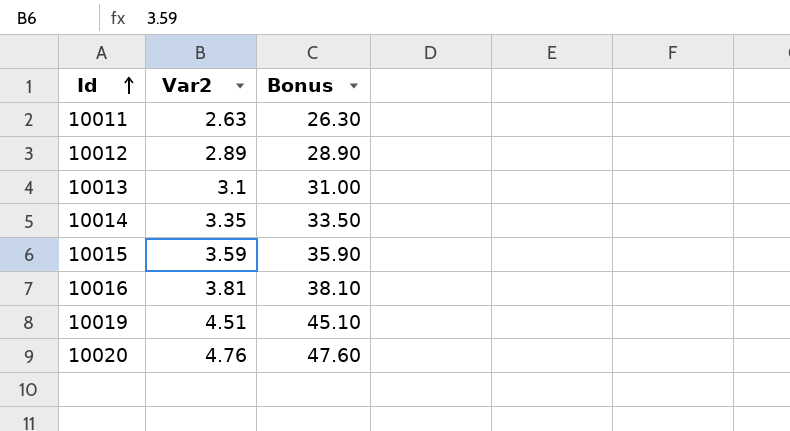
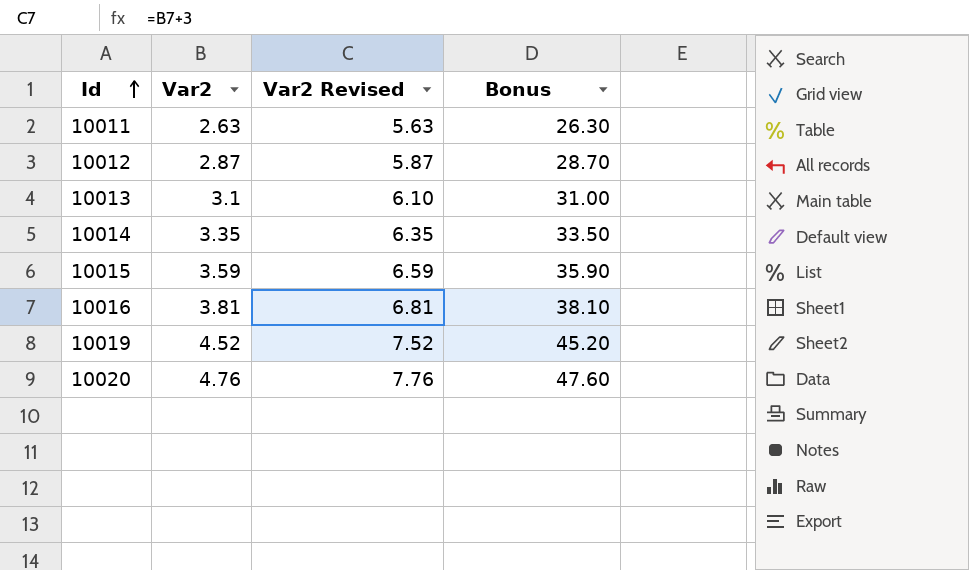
column Var2 Revised | formula: none -> [Var2] + 3
10012 | Var2: 2.89 -> 2.87
10012 | Bonus: 28.90 -> 28.70
10019 | Var2: 4.51 -> 4.52
10019 | Bonus: 45.10 -> 45.20

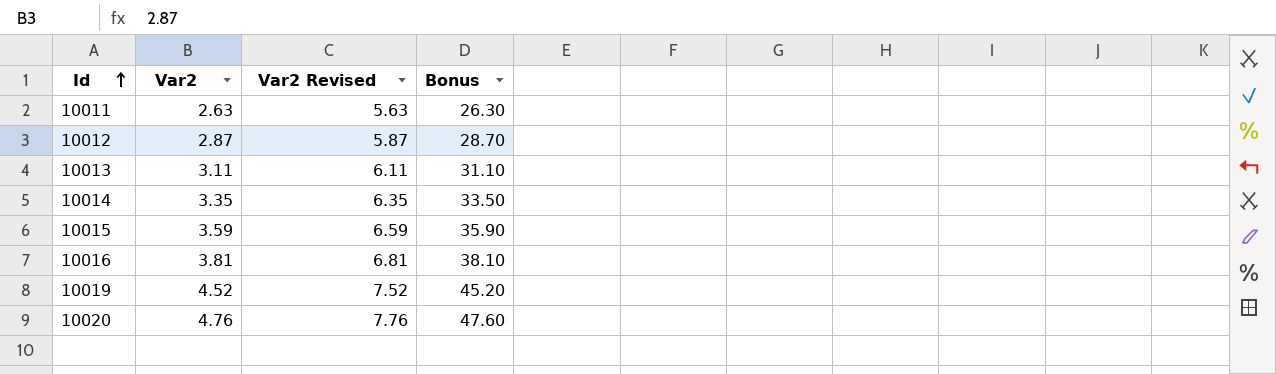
10013 | Var2: 3.1 -> 3.11
10013 | Var2 Revised: 6.10 -> 6.11
10013 | Bonus: 31.00 -> 31.10

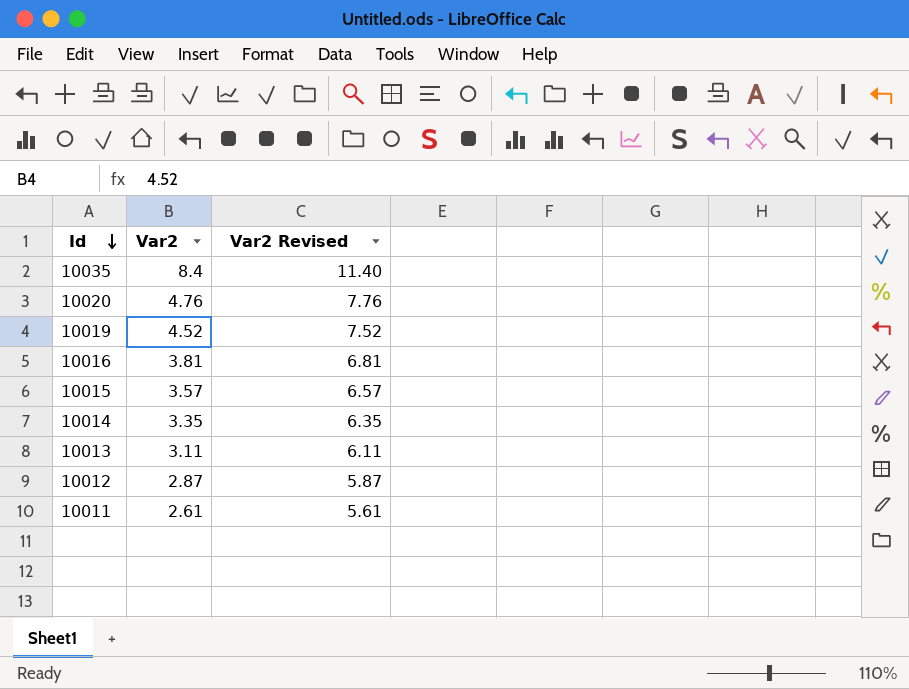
row order: Id ascending -> Id descending
column Bonus | formula: [Var2] * 10 -> none
row 10035: none -> 8.4 | 11.40
10015 | Var2: 3.59 -> 3.57
10015 | Var2 Revised: 6.59 -> 6.57
10011 | Var2: 2.63 -> 2.61
10011 | Var2 Revised: 5.63 -> 5.61

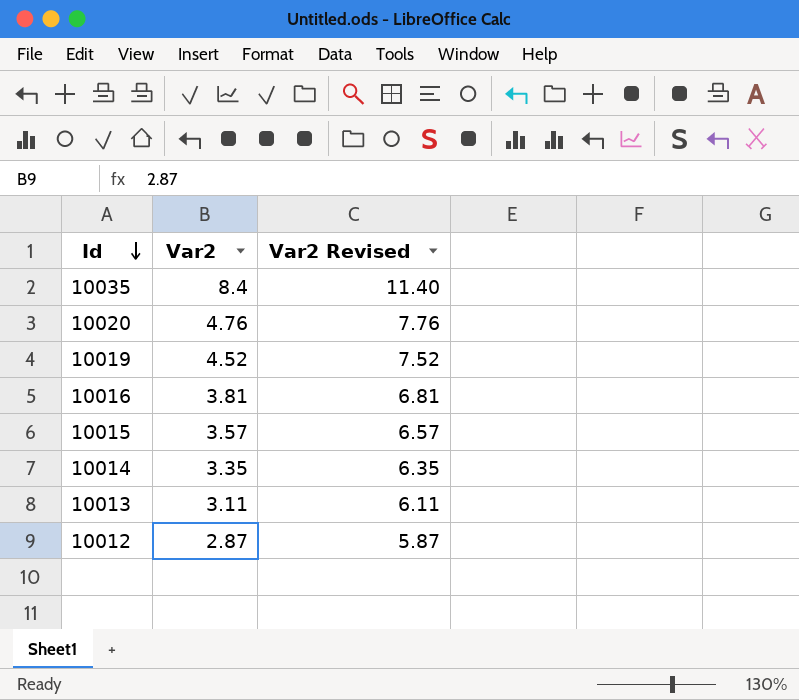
row 10011: 2.61 | 5.61 -> none

